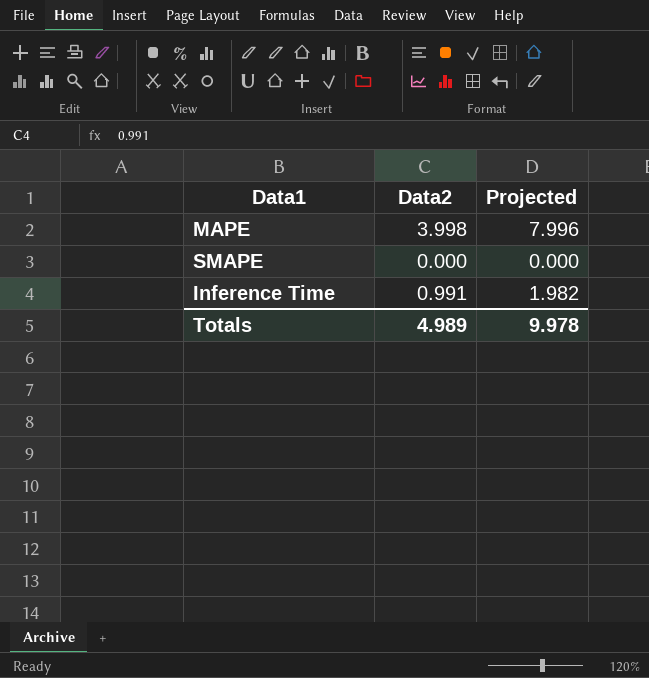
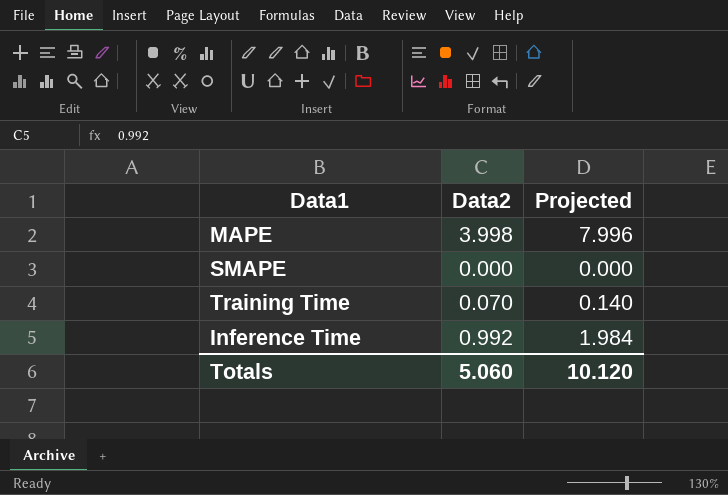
row Training Time: none -> 0.070 | 0.140
Inference Time | Data2: 0.991 -> 0.992
Inference Time | Projected: 1.982 -> 1.984
Totals | Data2: 4.989 -> 5.060
Totals | Projected: 9.978 -> 10.120

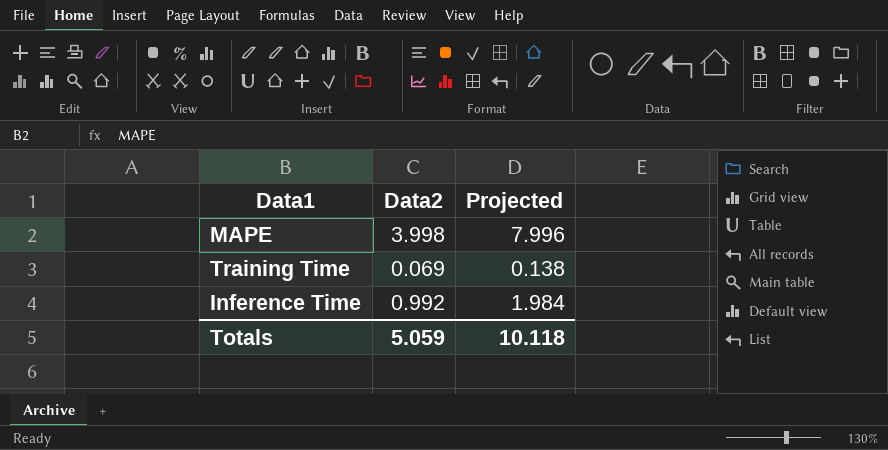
row SMAPE: 0.000 | 0.000 -> none
Training Time | Data2: 0.070 -> 0.069
Training Time | Projected: 0.140 -> 0.138
Totals | Data2: 5.060 -> 5.059
Totals | Projected: 10.120 -> 10.118

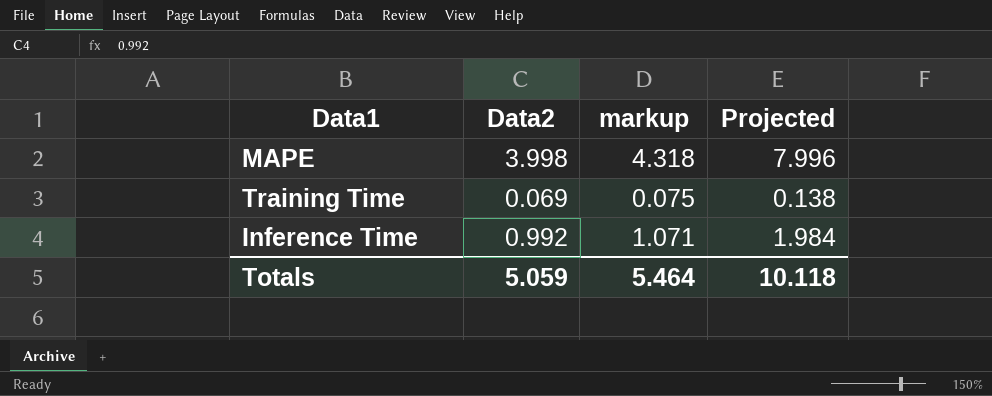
column markup | formula: none -> [Data2] * 1.08

